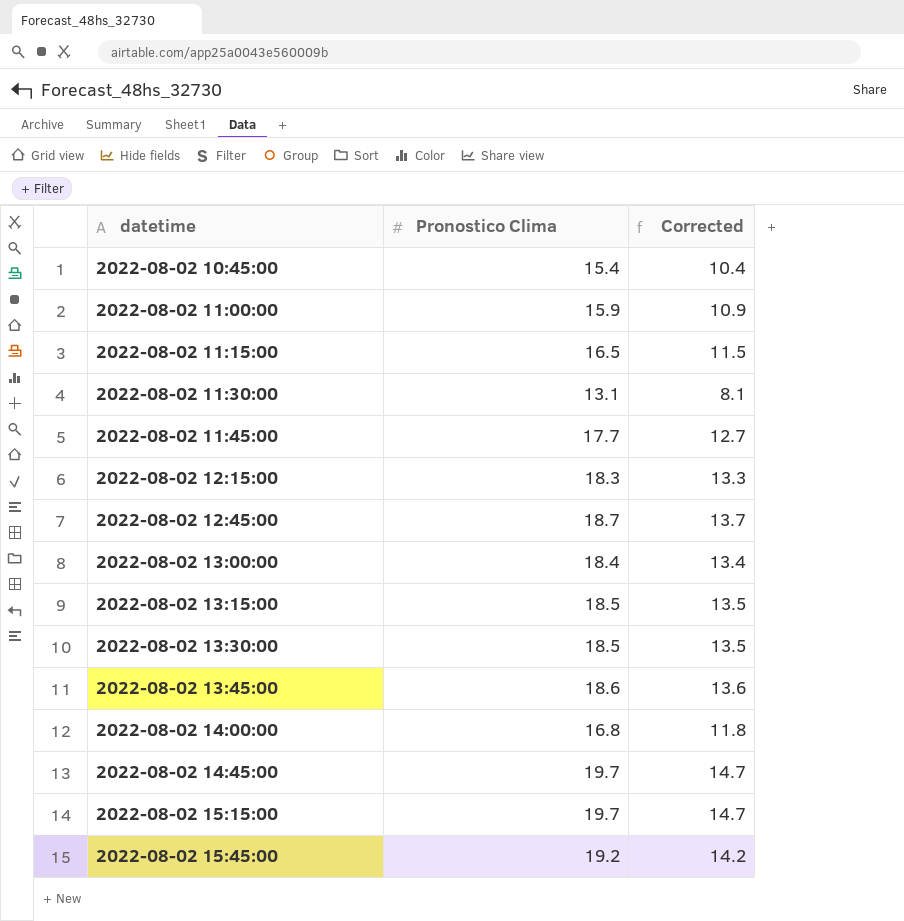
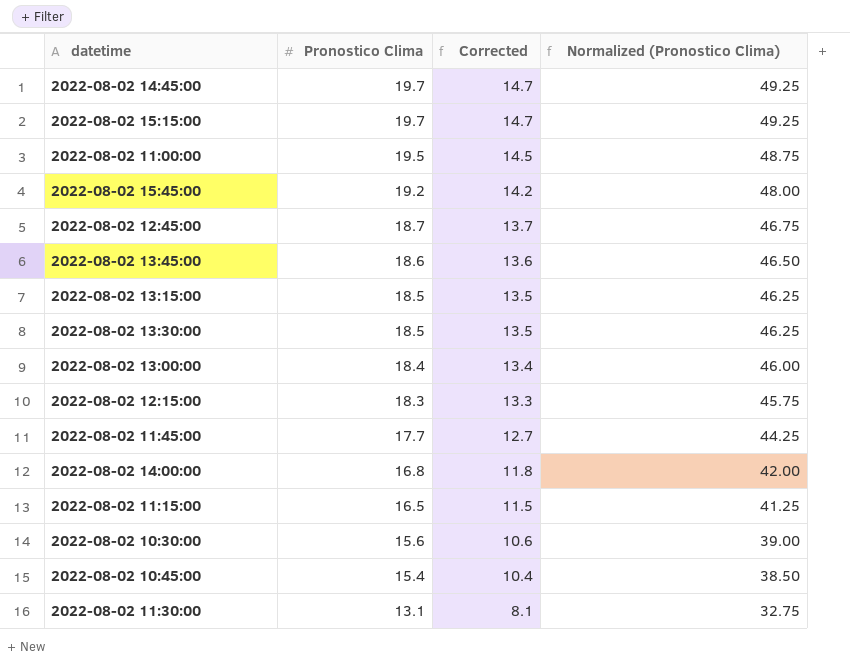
row order: datetime ascending -> Pronostico Clima descending
column Normalized (Pronostico Clima) | formula: none -> [Pronostico Clima] * 2.5
2022-08-02 11:00:00 | Pronostico Clima: 15.9 -> 19.5
2022-08-02 11:00:00 | Corrected: 10.9 -> 14.5
row 2022-08-02 10:30:00: none -> 15.6 | 10.6 | 39.00

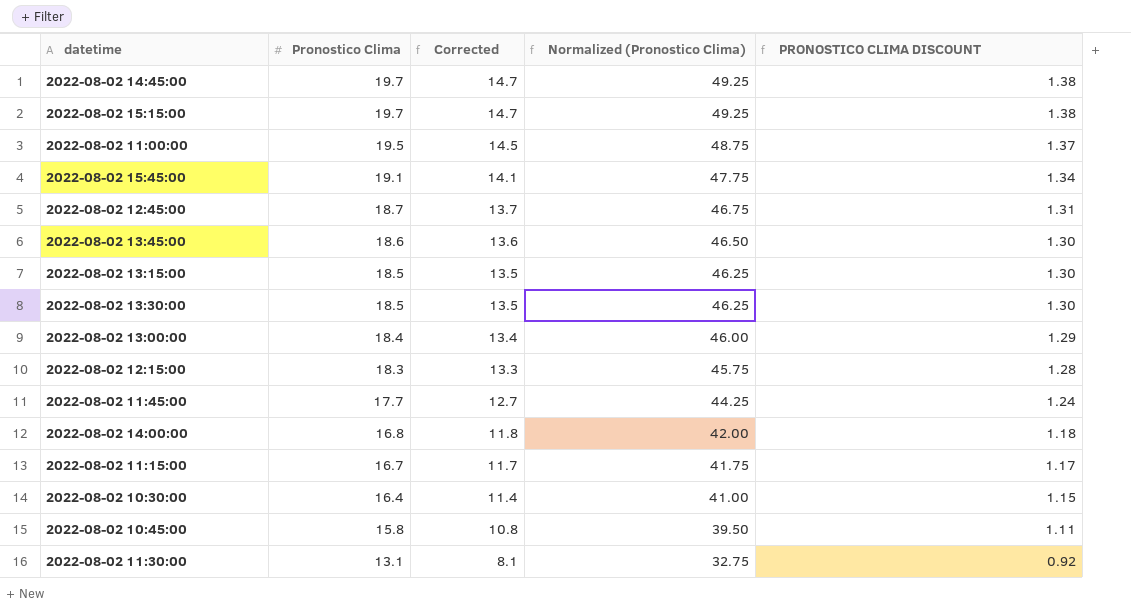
column PRONOSTICO CLIMA DISCOUNT | formula: none -> [Pronostico Clima] * 0.07
2022-08-02 15:45:00 | Pronostico Clima: 19.2 -> 19.1
2022-08-02 15:45:00 | Corrected: 14.2 -> 14.1
2022-08-02 15:45:00 | Normalized (Pronostico Clima): 48.00 -> 47.75
2022-08-02 11:15:00 | Pronostico Clima: 16.5 -> 16.7
2022-08-02 11:15:00 | Corrected: 11.5 -> 11.7
2022-08-02 11:15:00 | Normalized (Pronostico Clima): 41.25 -> 41.75
2022-08-02 10:30:00 | Pronostico Clima: 15.6 -> 16.4
2022-08-02 10:30:00 | Corrected: 10.6 -> 11.4
2022-08-02 10:30:00 | Normalized (Pronostico Clima): 39.00 -> 41.00
2022-08-02 10:45:00 | Pronostico Clima: 15.4 -> 15.8
2022-08-02 10:45:00 | Corrected: 10.4 -> 10.8
2022-08-02 10:45:00 | Normalized (Pronostico Clima): 38.50 -> 39.50

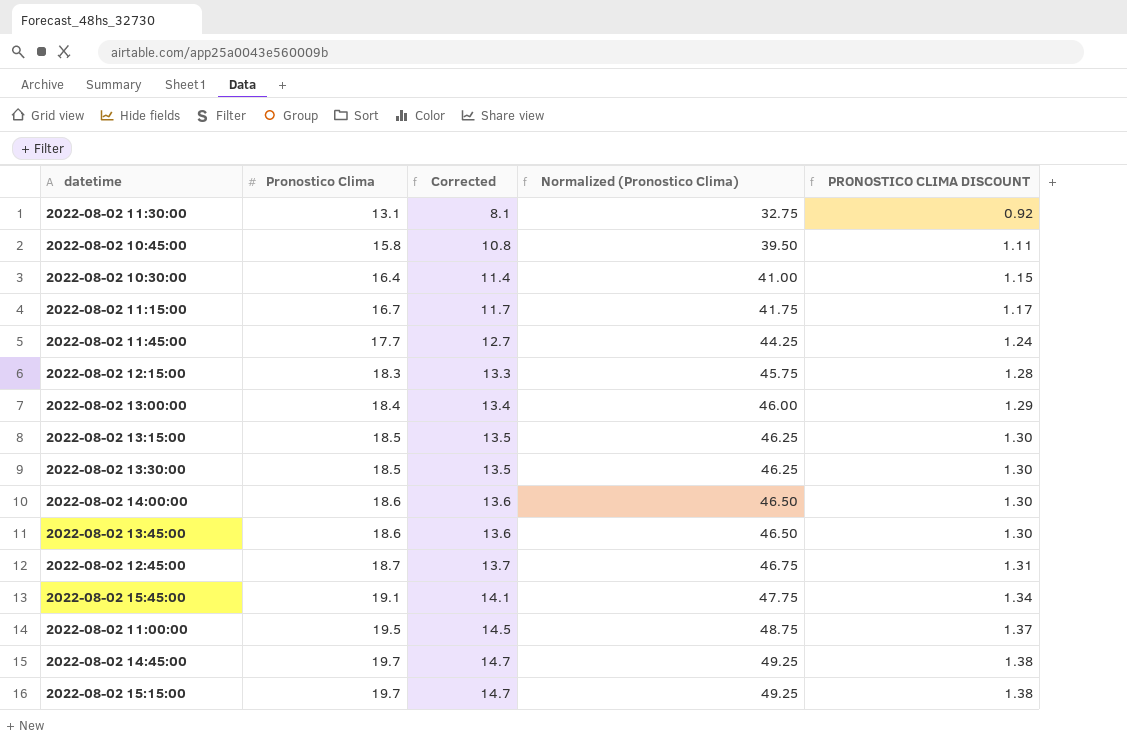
row order: Pronostico Clima descending -> Pronostico Clima ascending
2022-08-02 14:00:00 | Pronostico Clima: 16.8 -> 18.6
2022-08-02 14:00:00 | Corrected: 11.8 -> 13.6
2022-08-02 14:00:00 | Normalized (Pronostico Clima): 42.00 -> 46.50
2022-08-02 14:00:00 | PRONOSTICO CLIMA DISCOUNT: 1.18 -> 1.30

